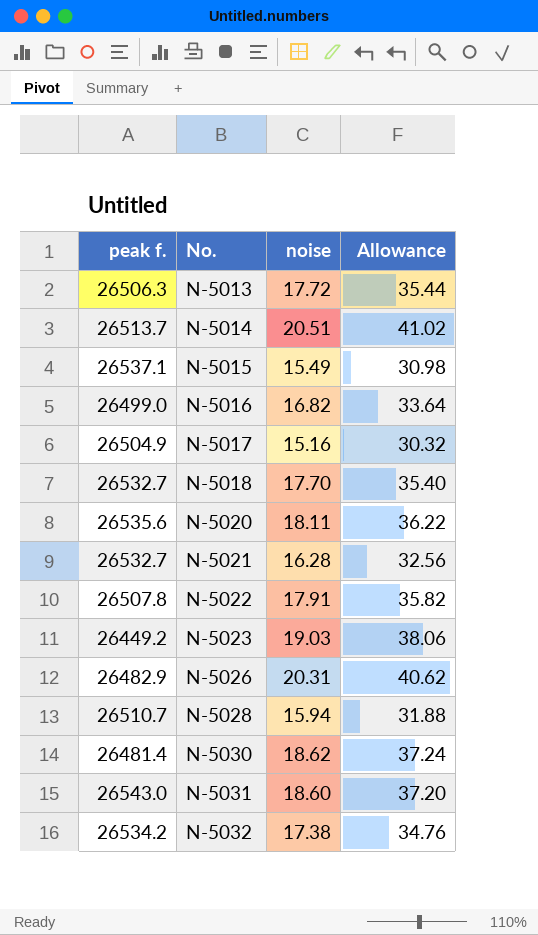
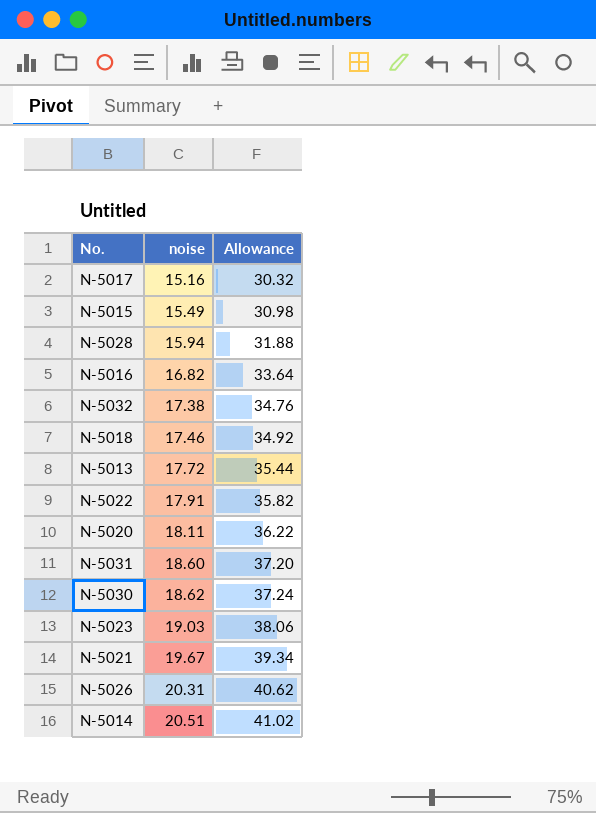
row order: No. ascending -> noise ascending
column peak f. | position: 1 -> none
N-5018 | noise: 17.70 -> 17.46
N-5018 | Allowance: 35.40 -> 34.92
N-5021 | noise: 16.28 -> 19.67
N-5021 | Allowance: 32.56 -> 39.34

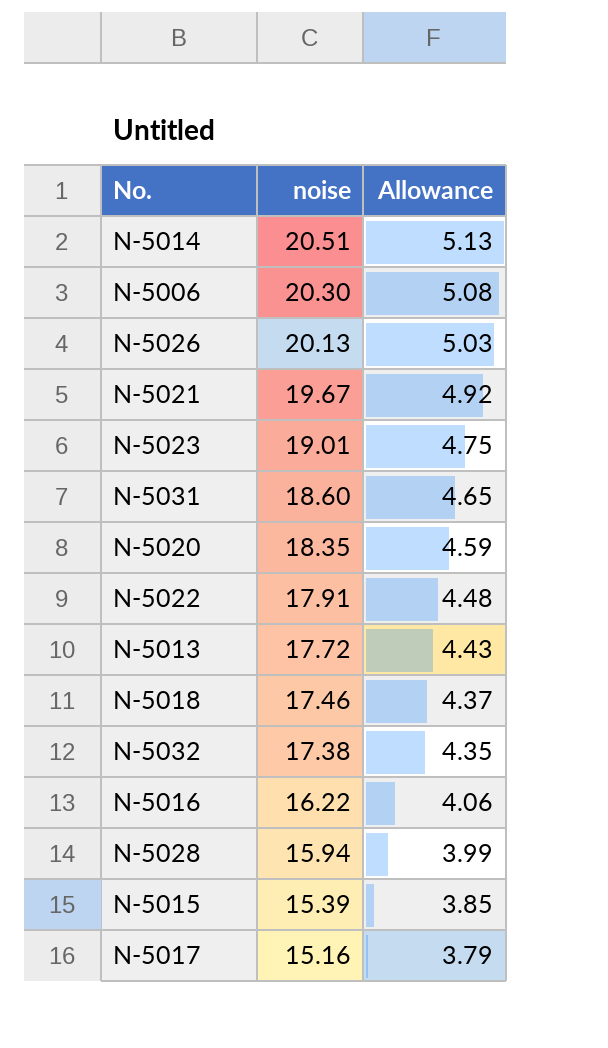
row order: noise ascending -> noise descending
column Allowance | formula: [noise] * 2 -> [noise] * 0.25
row N-5030: 18.62 | 37.24 -> none
row N-5006: none -> 20.30 | 5.08
N-5026 | noise: 20.31 -> 20.13
N-5023 | noise: 19.03 -> 19.01
N-5020 | noise: 18.11 -> 18.35
N-5016 | noise: 16.82 -> 16.22
N-5015 | noise: 15.49 -> 15.39

